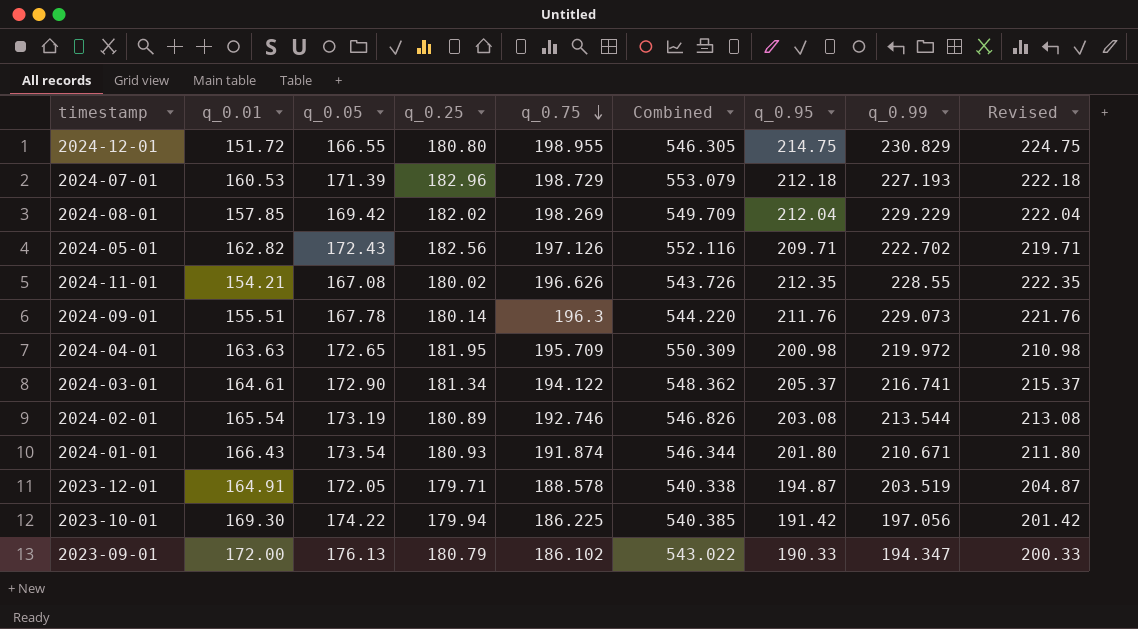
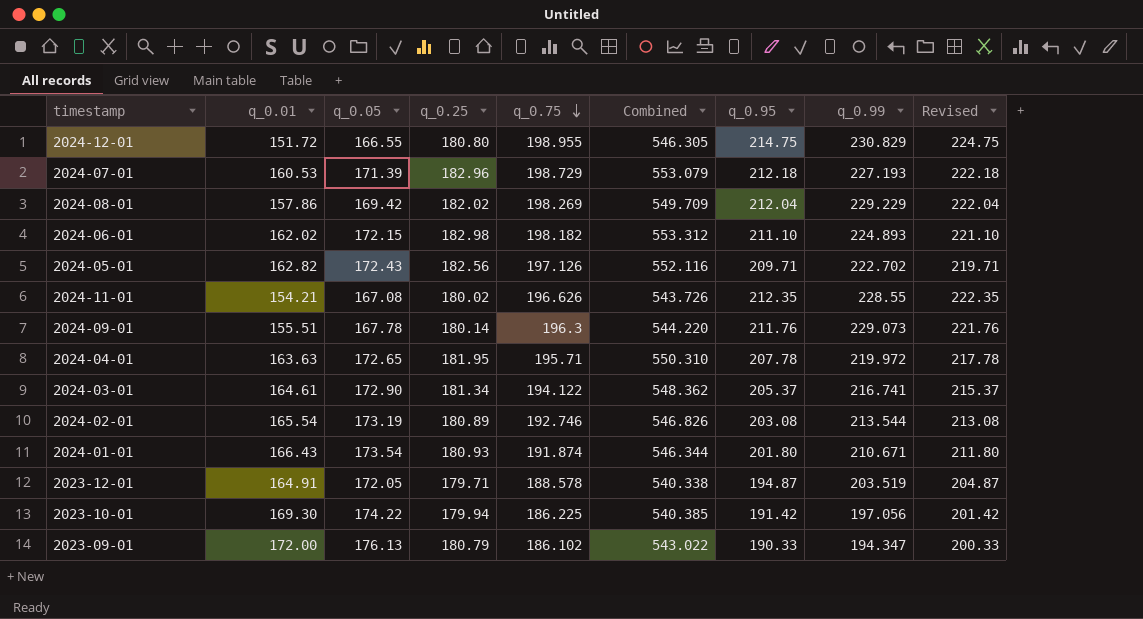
2024-08-01 | q_0.01: 157.85 -> 157.86
row 2024-06-01: none -> 162.02 | 172.15 | 182.98 | 198.182 | 553.312 | 211.10 | 224.893 | 221.10
2024-04-01 | q_0.75: 195.709 -> 195.71
2024-04-01 | Combined: 550.309 -> 550.310
2024-04-01 | q_0.95: 200.98 -> 207.78
2024-04-01 | Revised: 210.98 -> 217.78

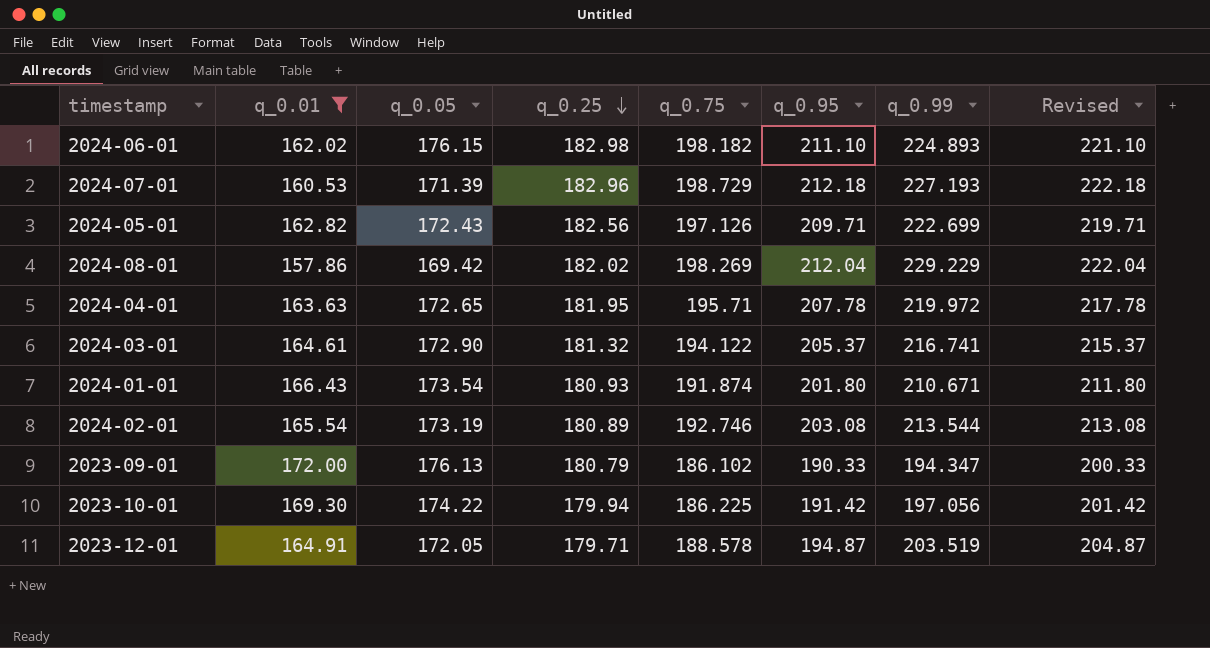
filter: none -> q_0.01 >= 157.86
row order: q_0.75 descending -> q_0.25 descending
column Combined | formula: [q_0.05] + [q_0.25] + [q_0.75] -> none
2024-06-01 | q_0.05: 172.15 -> 176.15
2024-05-01 | q_0.99: 222.702 -> 222.699
2024-03-01 | q_0.25: 181.34 -> 181.32

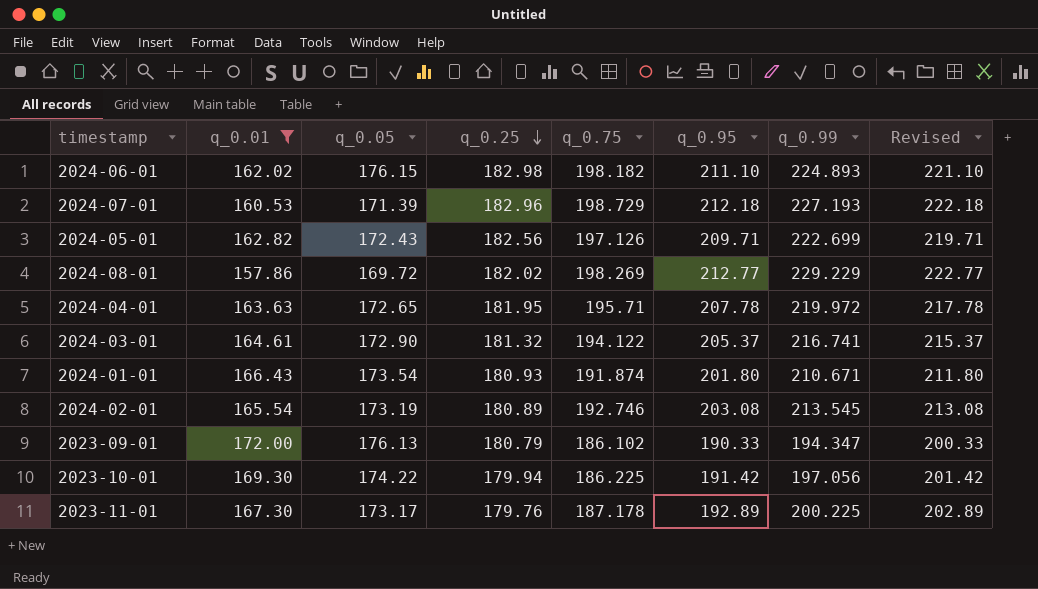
row 2023-12-01: 164.91 | 172.05 | 179.71 | 188.578 | 194.87 | 203.519 | 204.87 -> none
2024-08-01 | q_0.05: 169.42 -> 169.72
2024-08-01 | q_0.95: 212.04 -> 212.77
2024-08-01 | Revised: 222.04 -> 222.77
2024-02-01 | q_0.99: 213.544 -> 213.545
row 2023-11-01: none -> 167.30 | 173.17 | 179.76 | 187.178 | 192.89 | 200.225 | 202.89

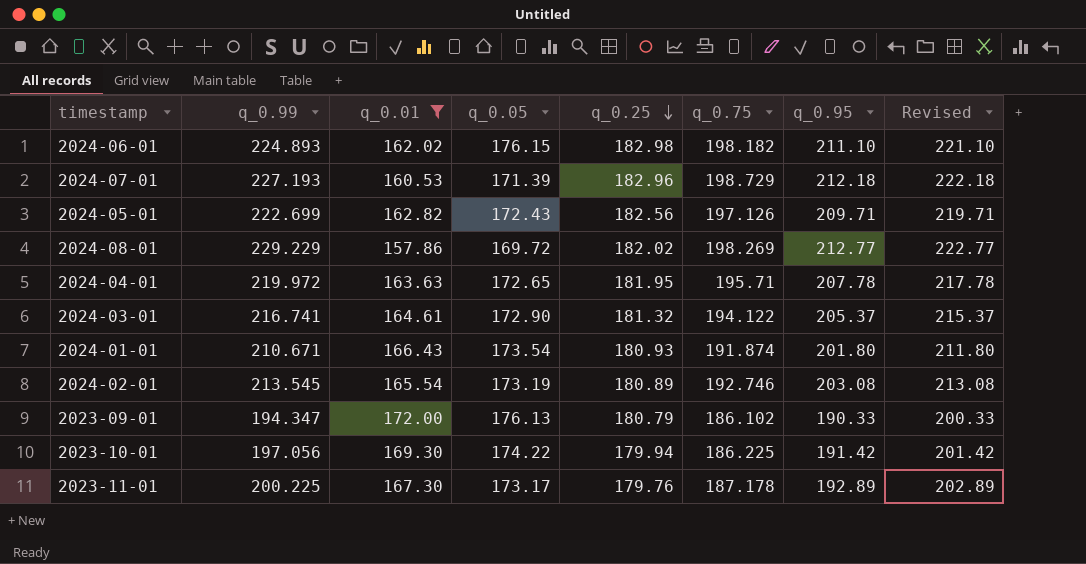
column q_0.99 | position: 7 -> 2

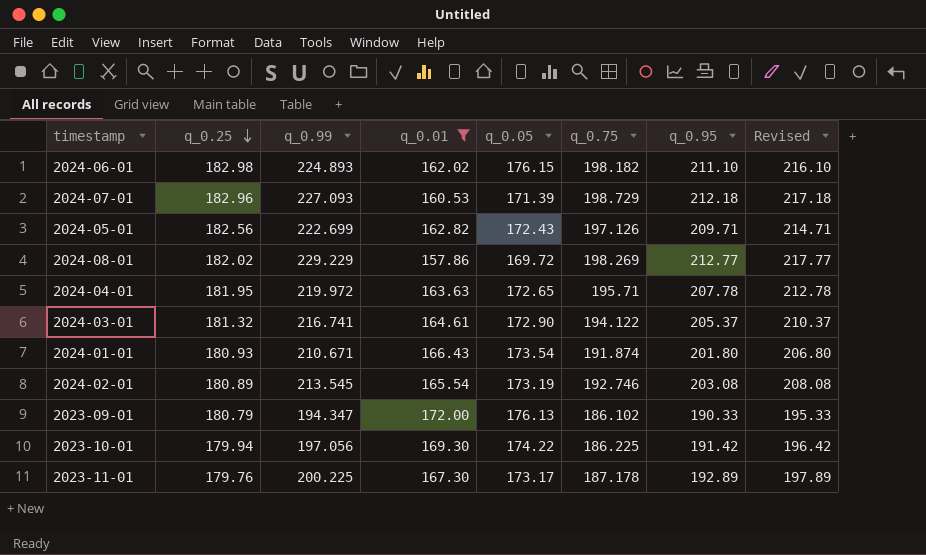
column q_0.25 | position: 5 -> 2
column Revised | formula: [q_0.95] + 10 -> [q_0.95] + 5
2024-07-01 | q_0.99: 227.193 -> 227.093

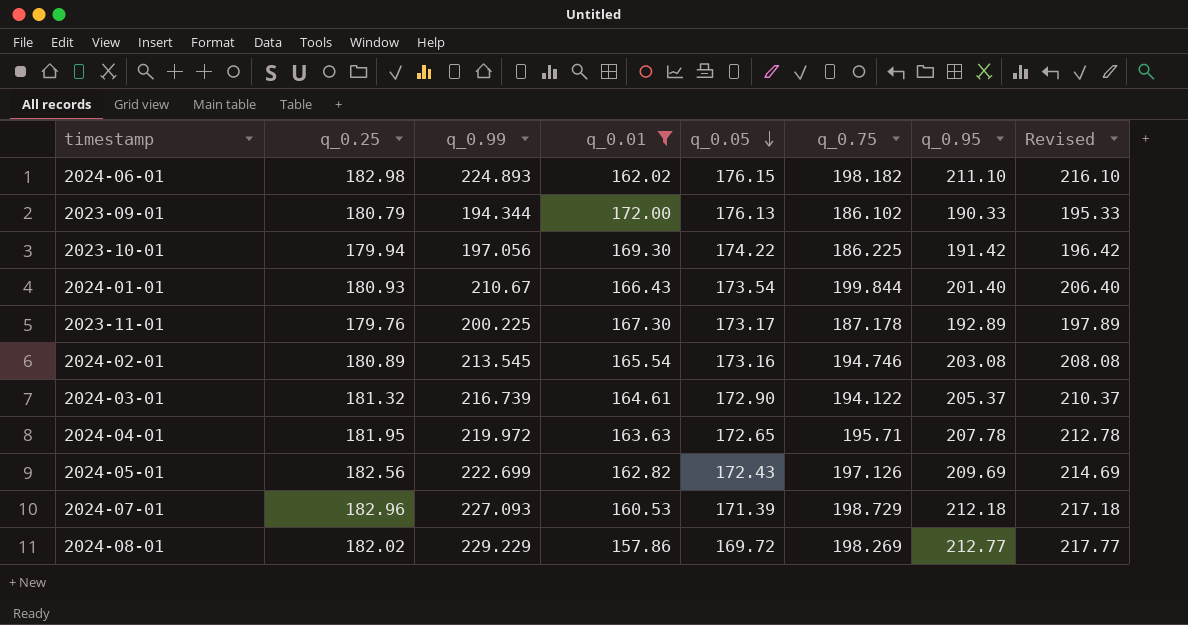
row order: q_0.25 descending -> q_0.05 descending
2023-09-01 | q_0.99: 194.347 -> 194.344
2024-01-01 | q_0.99: 210.671 -> 210.67
2024-01-01 | q_0.75: 191.874 -> 199.844
2024-01-01 | q_0.95: 201.80 -> 201.40
2024-01-01 | Revised: 206.80 -> 206.40
2024-02-01 | q_0.05: 173.19 -> 173.16
2024-02-01 | q_0.75: 192.746 -> 194.746
2024-03-01 | q_0.99: 216.741 -> 216.739
2024-05-01 | q_0.95: 209.71 -> 209.69
2024-05-01 | Revised: 214.71 -> 214.69

